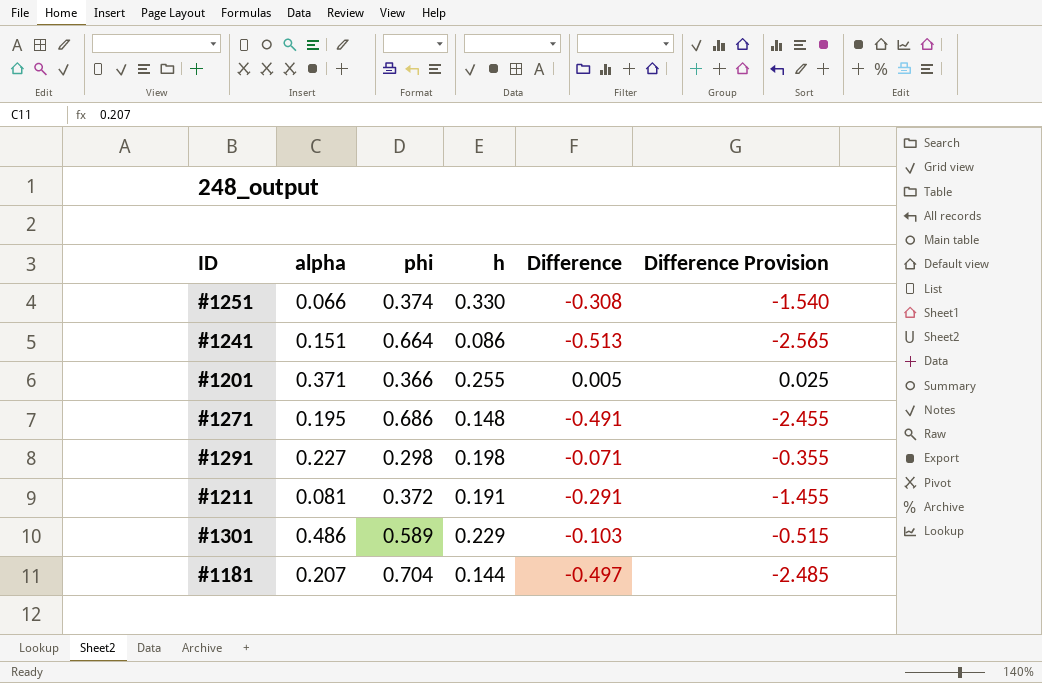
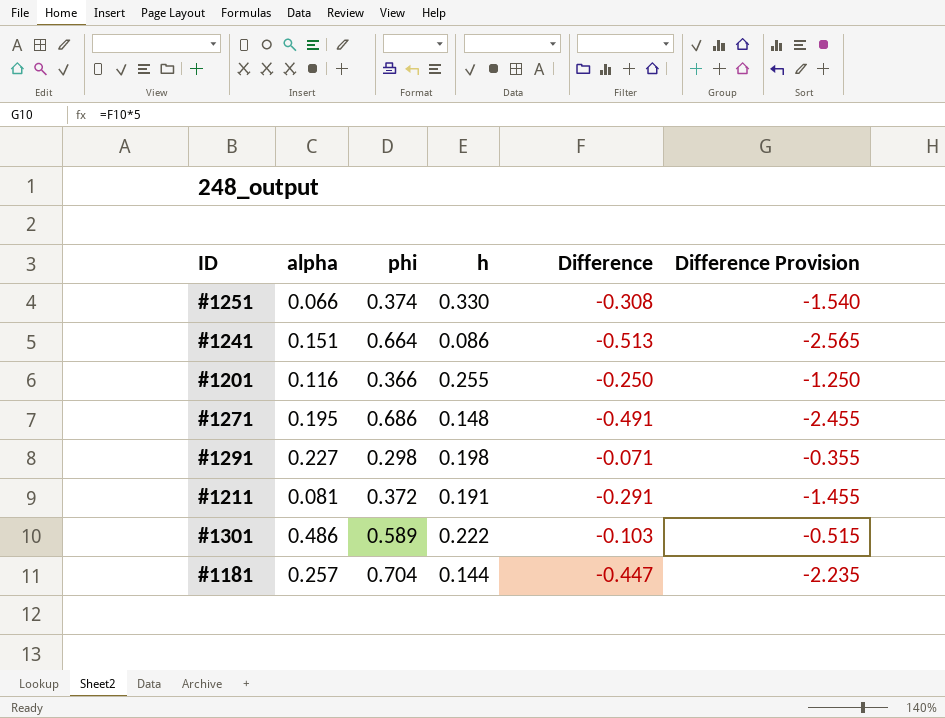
#1201 | alpha: 0.371 -> 0.116
#1201 | Difference: 0.005 -> -0.250
#1201 | Difference Provision: 0.025 -> -1.250
#1301 | h: 0.229 -> 0.222
#1181 | alpha: 0.207 -> 0.257
#1181 | Difference: -0.497 -> -0.447
#1181 | Difference Provision: -2.485 -> -2.235

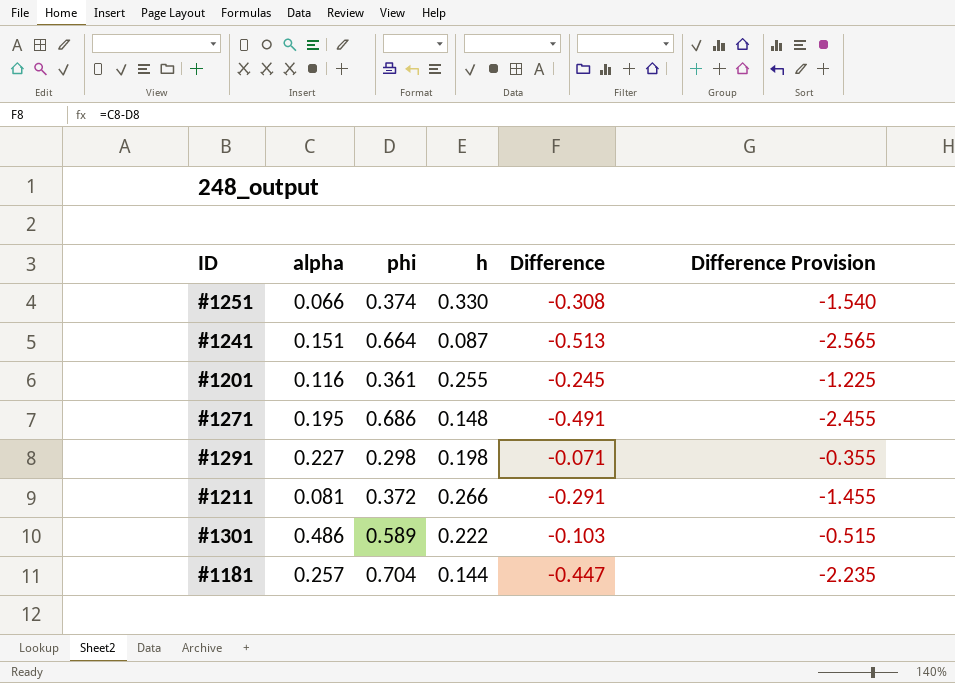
#1241 | h: 0.086 -> 0.087
#1201 | phi: 0.366 -> 0.361
#1201 | Difference: -0.250 -> -0.245
#1201 | Difference Provision: -1.250 -> -1.225
#1211 | h: 0.191 -> 0.266

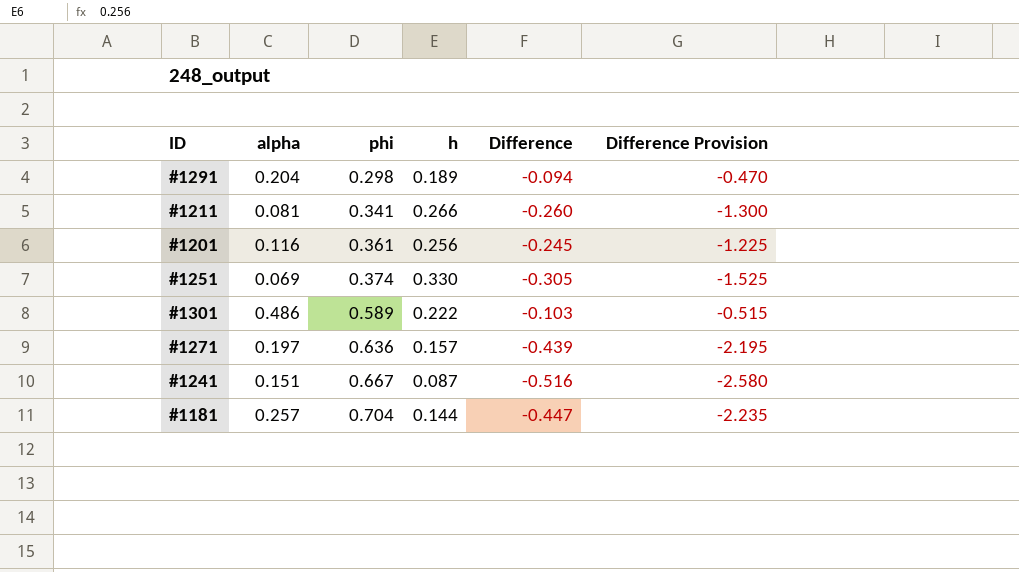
row order: none -> phi ascending
#1291 | alpha: 0.227 -> 0.204
#1291 | h: 0.198 -> 0.189
#1291 | Difference: -0.071 -> -0.094
#1291 | Difference Provision: -0.355 -> -0.470
#1211 | phi: 0.372 -> 0.341
#1211 | Difference: -0.291 -> -0.260
#1211 | Difference Provision: -1.455 -> -1.300
#1201 | h: 0.255 -> 0.256
#1251 | alpha: 0.066 -> 0.069
#1251 | Difference: -0.308 -> -0.305
#1251 | Difference Provision: -1.540 -> -1.525
#1271 | alpha: 0.195 -> 0.197
#1271 | phi: 0.686 -> 0.636
#1271 | h: 0.148 -> 0.157
#1271 | Difference: -0.491 -> -0.439
#1271 | Difference Provision: -2.455 -> -2.195
#1241 | phi: 0.664 -> 0.667
#1241 | Difference: -0.513 -> -0.516
#1241 | Difference Provision: -2.565 -> -2.580

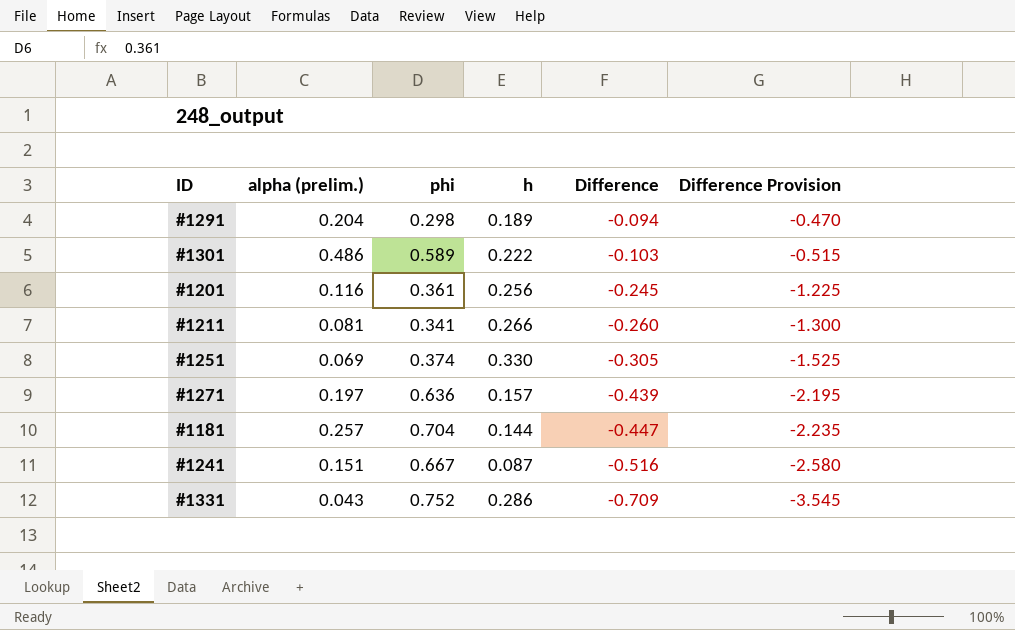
row order: phi ascending -> Difference descending
column name: alpha -> alpha (prelim.)
row #1331: none -> 0.043 | 0.752 | 0.286 | -0.709 | -3.545

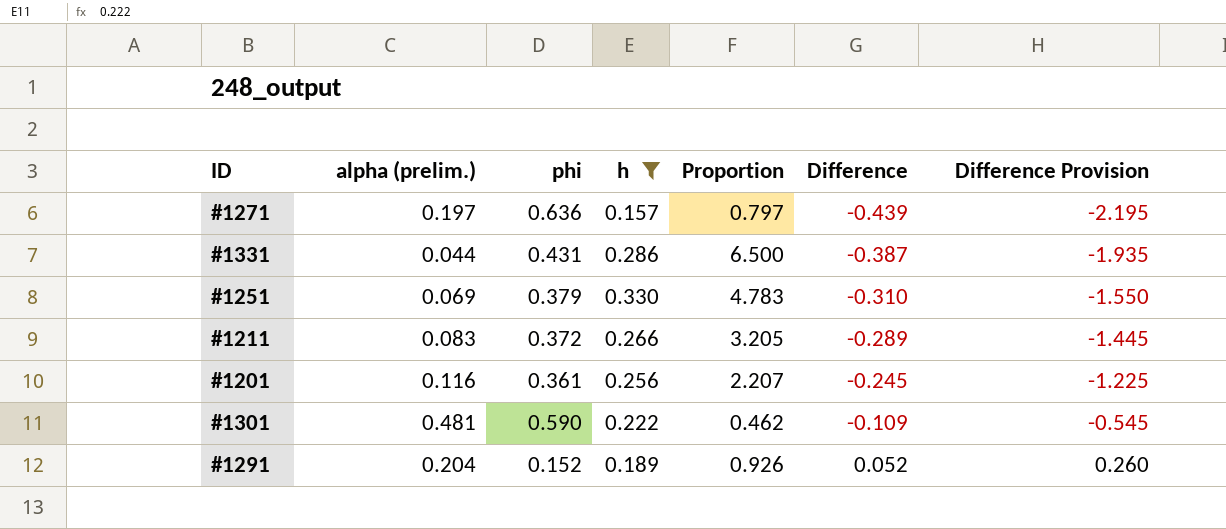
filter: none -> h >= 0.157
row order: Difference descending -> Difference ascending
column Proportion | formula: none -> [h] / [alpha (prelim.)]
#1331 | alpha (prelim.): 0.043 -> 0.044
#1331 | phi: 0.752 -> 0.431
#1331 | Difference: -0.709 -> -0.387
#1331 | Difference Provision: -3.545 -> -1.935
#1251 | phi: 0.374 -> 0.379
#1251 | Difference: -0.305 -> -0.310
#1251 | Difference Provision: -1.525 -> -1.550
#1211 | alpha (prelim.): 0.081 -> 0.083
#1211 | phi: 0.341 -> 0.372
#1211 | Difference: -0.260 -> -0.289
#1211 | Difference Provision: -1.300 -> -1.445
#1301 | alpha (prelim.): 0.486 -> 0.481
#1301 | phi: 0.589 -> 0.590
#1301 | Difference: -0.103 -> -0.109
#1301 | Difference Provision: -0.515 -> -0.545
#1291 | phi: 0.298 -> 0.152
#1291 | Difference: -0.094 -> 0.052
#1291 | Difference Provision: -0.470 -> 0.260

